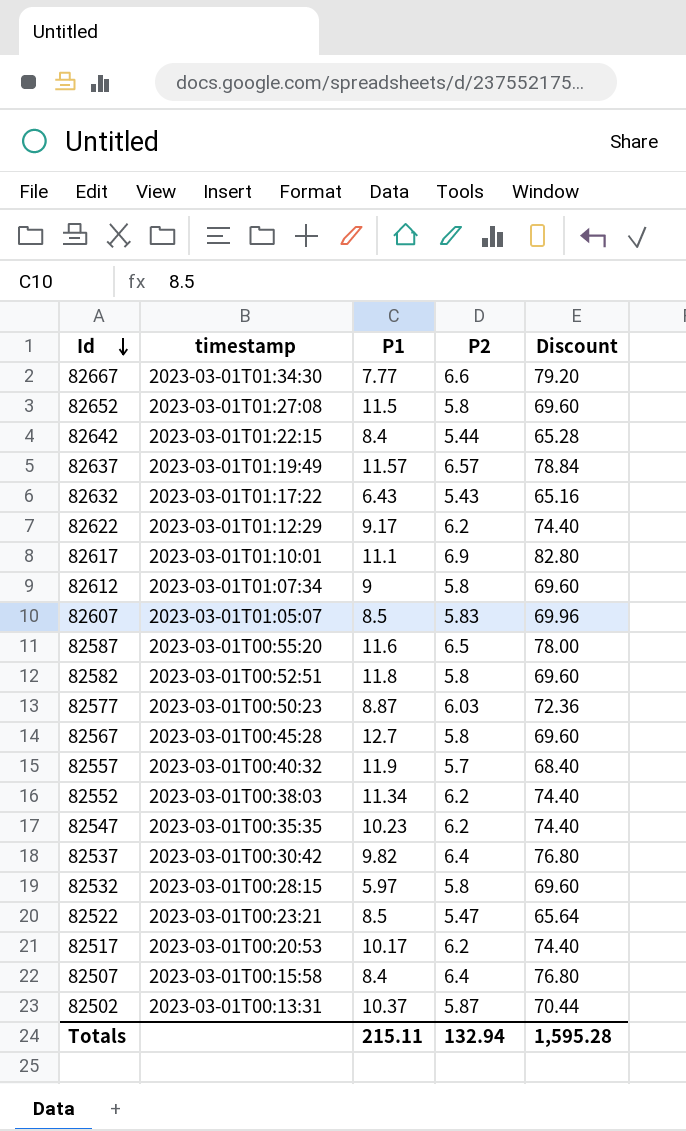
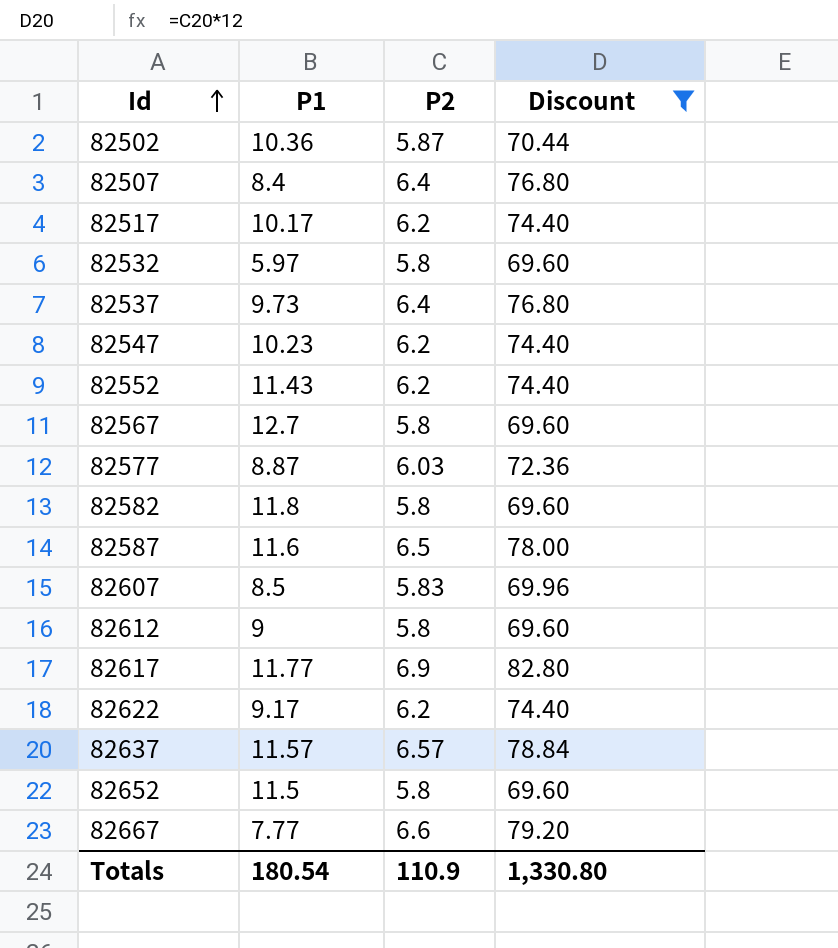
filter: none -> Discount >= 69.60
row order: Id descending -> Id ascending
column timestamp | position: 2 -> none
82502 | P1: 10.37 -> 10.36
82537 | P1: 9.82 -> 9.73
82552 | P1: 11.34 -> 11.43
82617 | P1: 11.1 -> 11.77
Totals | P1: 215.11 -> 180.54
Totals | P2: 132.94 -> 110.9
Totals | Discount: 1,595.28 -> 1,330.80

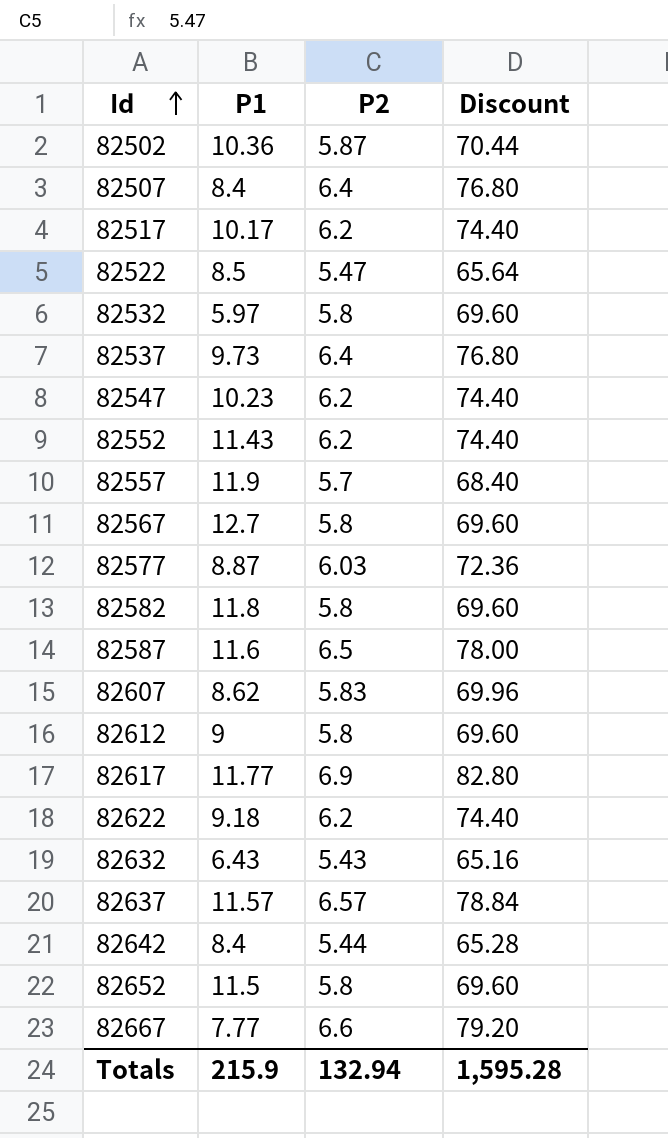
filter: Discount >= 69.60 -> none
82607 | P1: 8.5 -> 8.62
82622 | P1: 9.17 -> 9.18
Totals | P1: 180.54 -> 215.9
Totals | P2: 110.9 -> 132.94
Totals | Discount: 1,330.80 -> 1,595.28

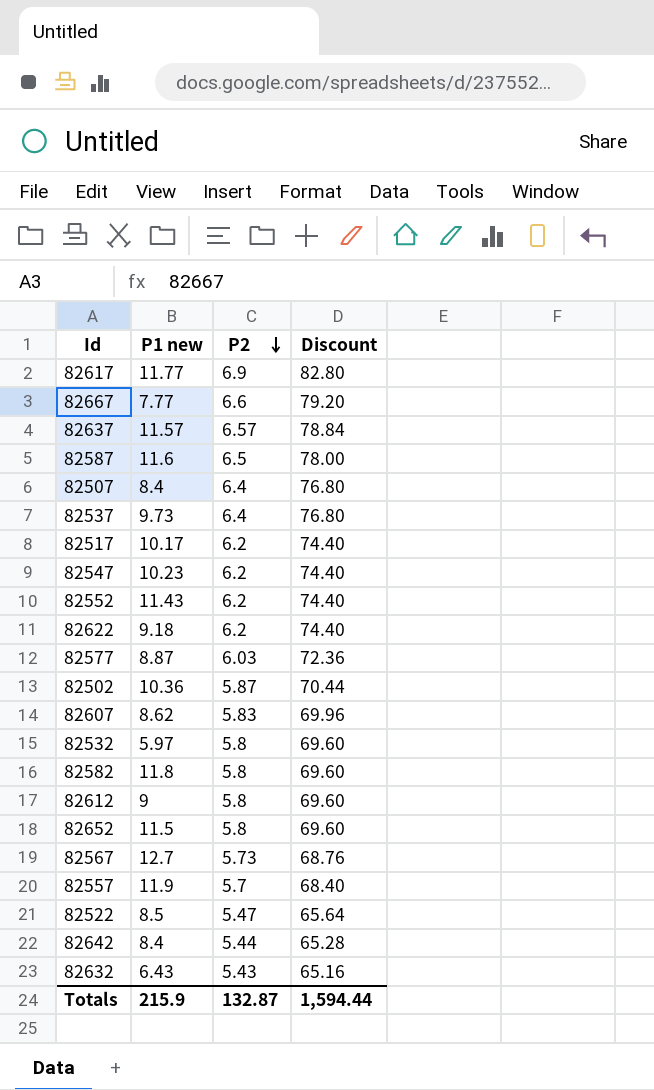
row order: Id ascending -> P2 descending
column name: P1 -> P1 new
82567 | P2: 5.8 -> 5.73
82567 | Discount: 69.60 -> 68.76
Totals | P2: 132.94 -> 132.87
Totals | Discount: 1,595.28 -> 1,594.44

